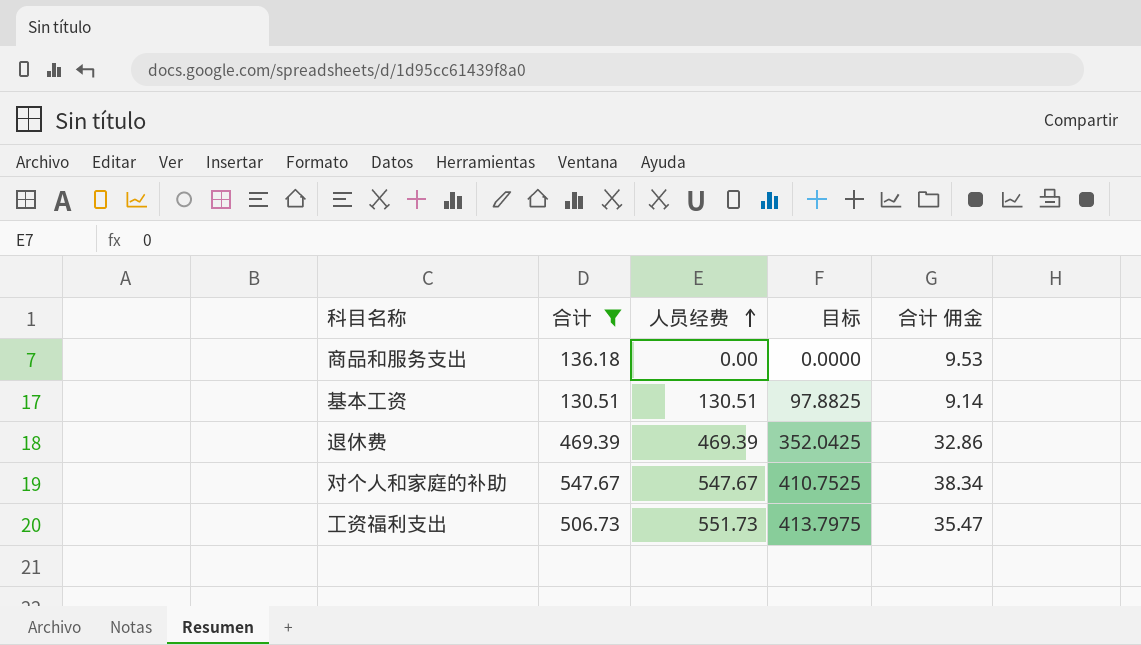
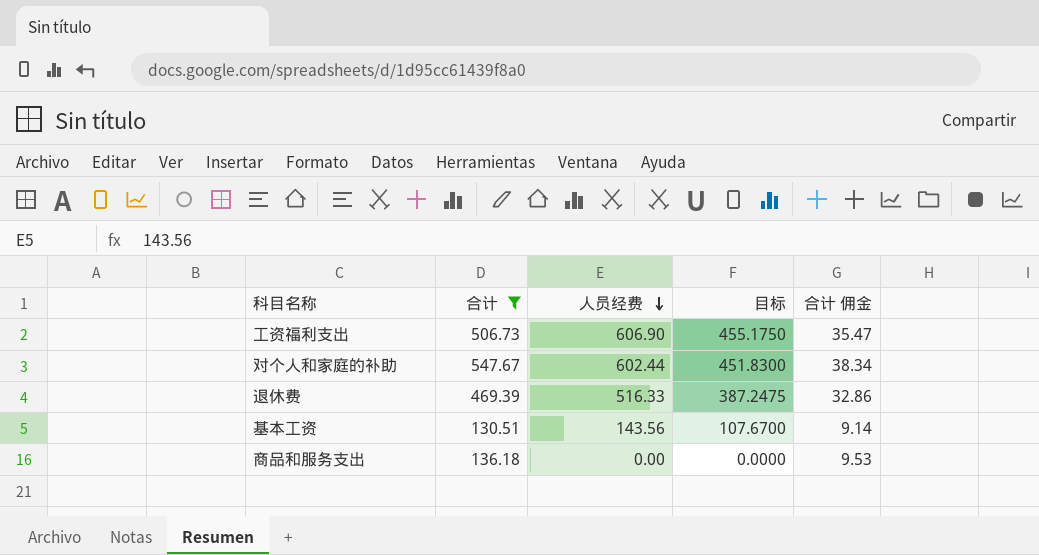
row order: 人员经费 ascending -> 人员经费 descending
工资福利支出 | 人员经费: 551.73 -> 606.90
工资福利支出 | 目标: 413.7975 -> 455.1750
对个人和家庭的补助 | 人员经费: 547.67 -> 602.44
对个人和家庭的补助 | 目标: 410.7525 -> 451.8300
退休费 | 人员经费: 469.39 -> 516.33
退休费 | 目标: 352.0425 -> 387.2475
基本工资 | 人员经费: 130.51 -> 143.56
基本工资 | 目标: 97.8825 -> 107.6700

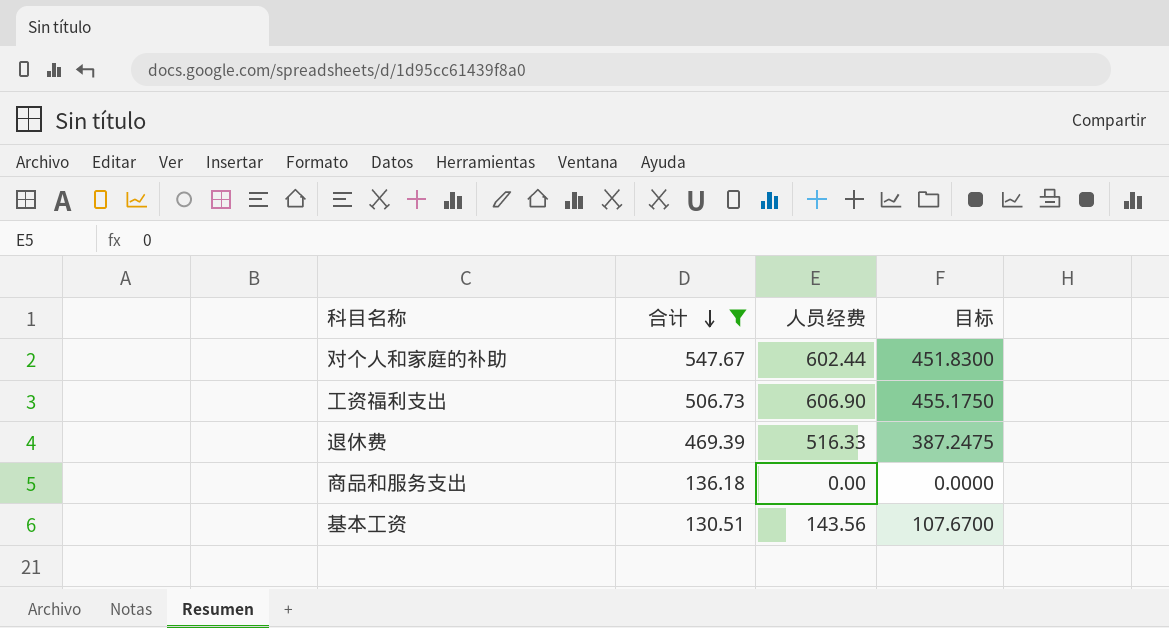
row order: 人员经费 descending -> 合计 descending
column 合计 佣金 | formula: [合计] * 0.07 -> none

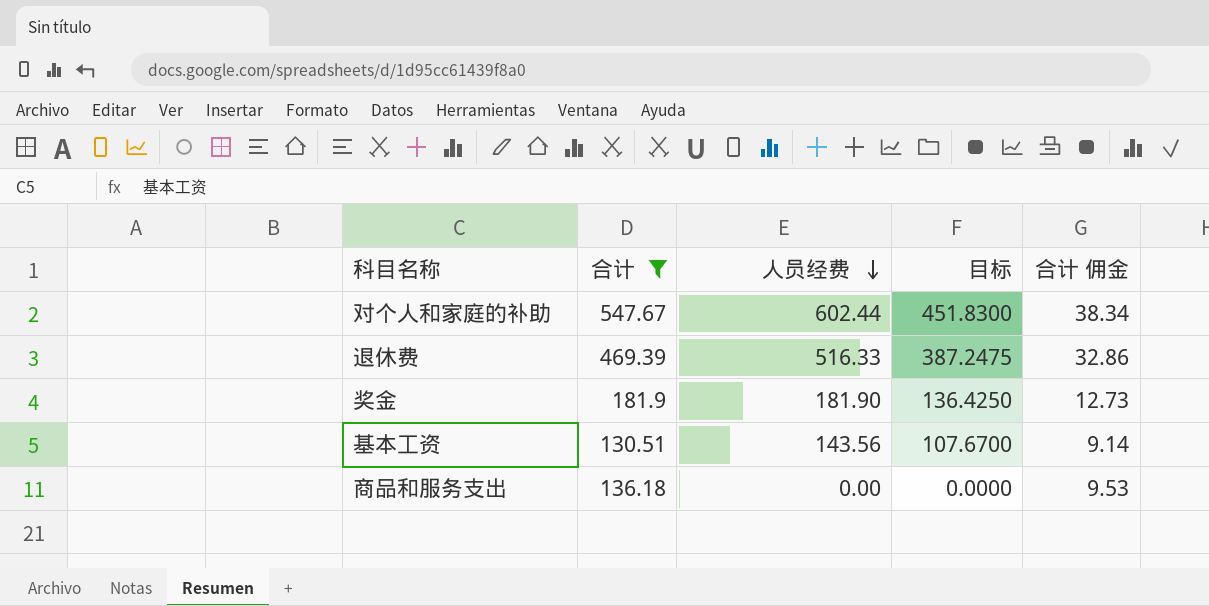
row order: 合计 descending -> 人员经费 descending
column 合计 佣金 | formula: none -> [合计] * 0.07
row 工资福利支出: 506.73 | 606.90 | 455.1750 -> none
row 奖金: none -> 181.9 | 181.90 | 136.4250 | 12.73

